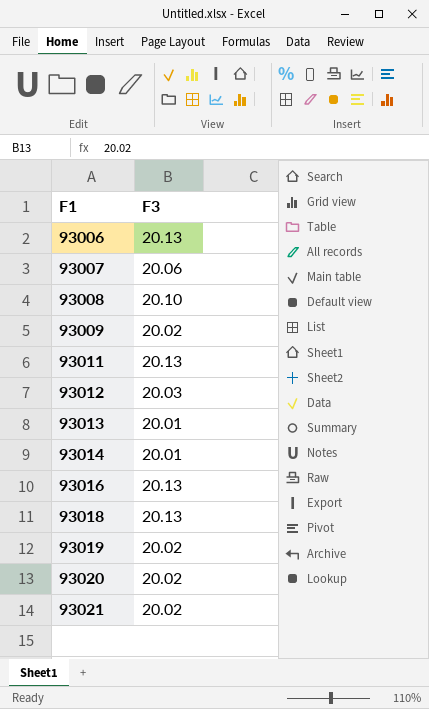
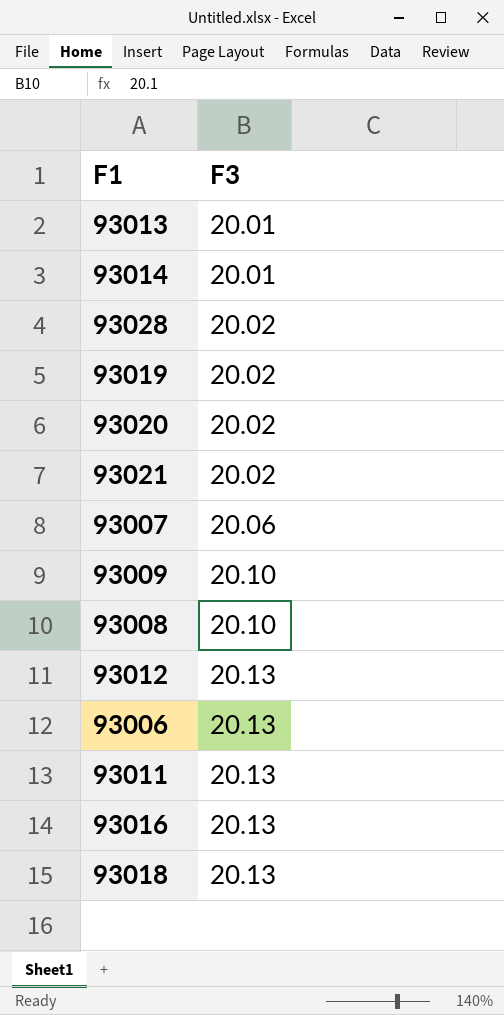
row order: F1 ascending -> F3 ascending
row 93028: none -> 20.02
93009 | F3: 20.02 -> 20.10
93012 | F3: 20.03 -> 20.13

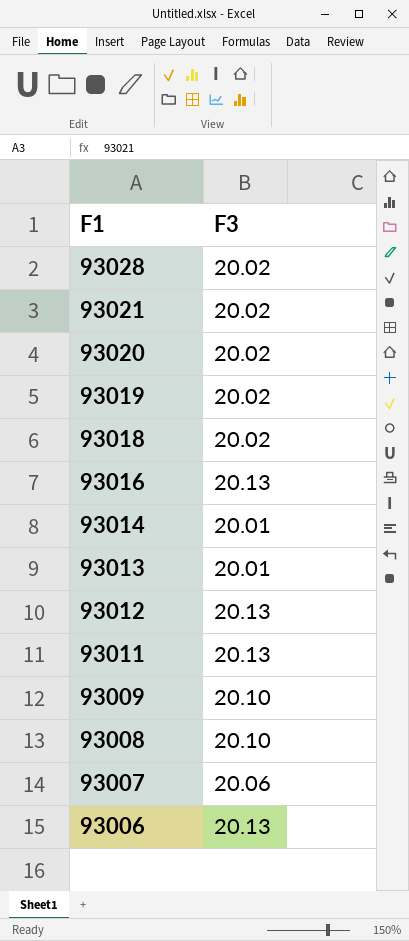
row order: F3 ascending -> F1 descending
93018 | F3: 20.13 -> 20.02

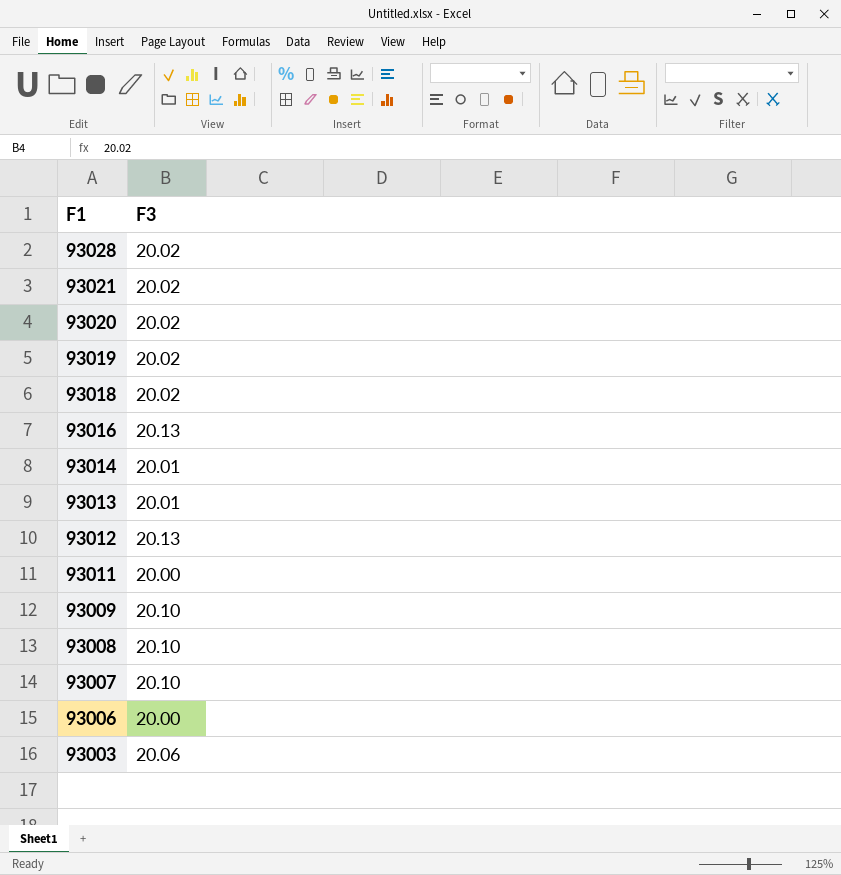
93011 | F3: 20.13 -> 20.00
93007 | F3: 20.06 -> 20.10
93006 | F3: 20.13 -> 20.00
row 93003: none -> 20.06

